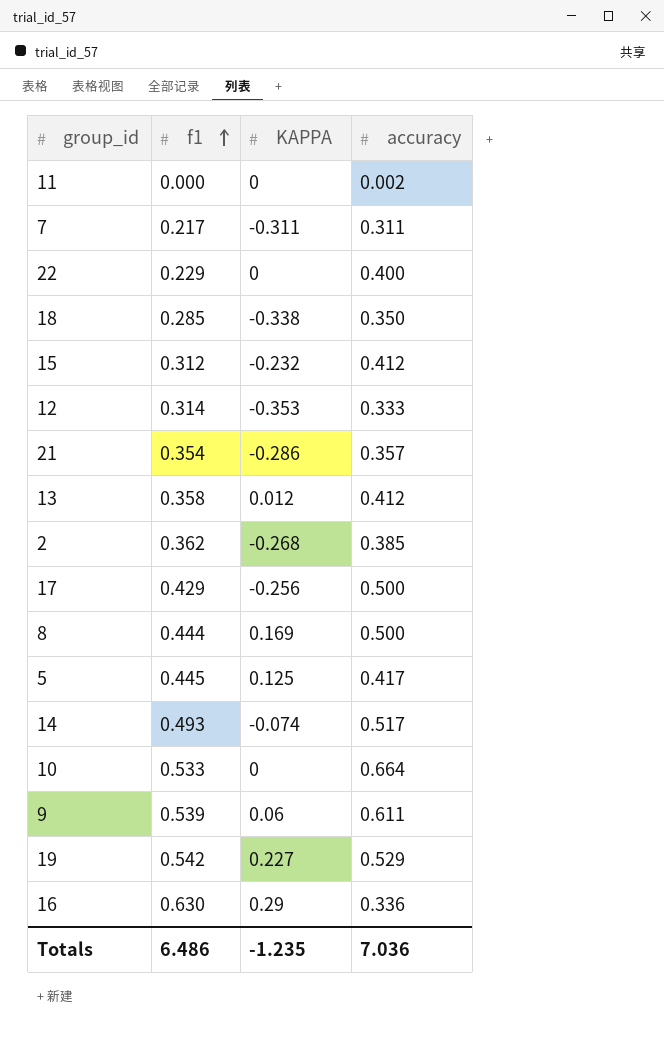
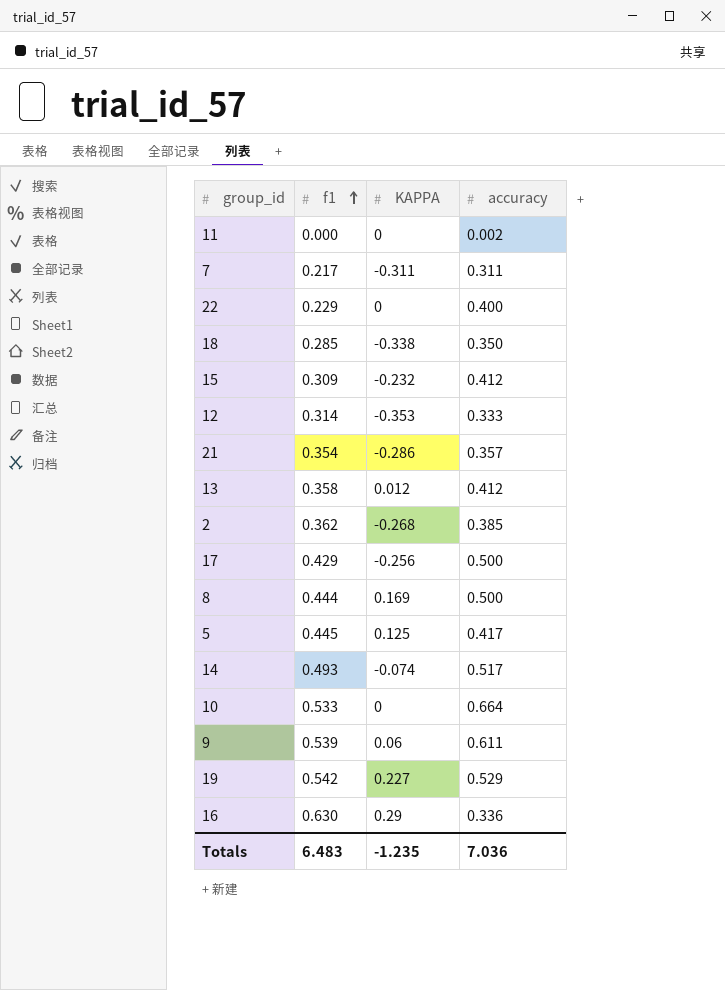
15 | f1: 0.312 -> 0.309
Totals | f1: 6.486 -> 6.483

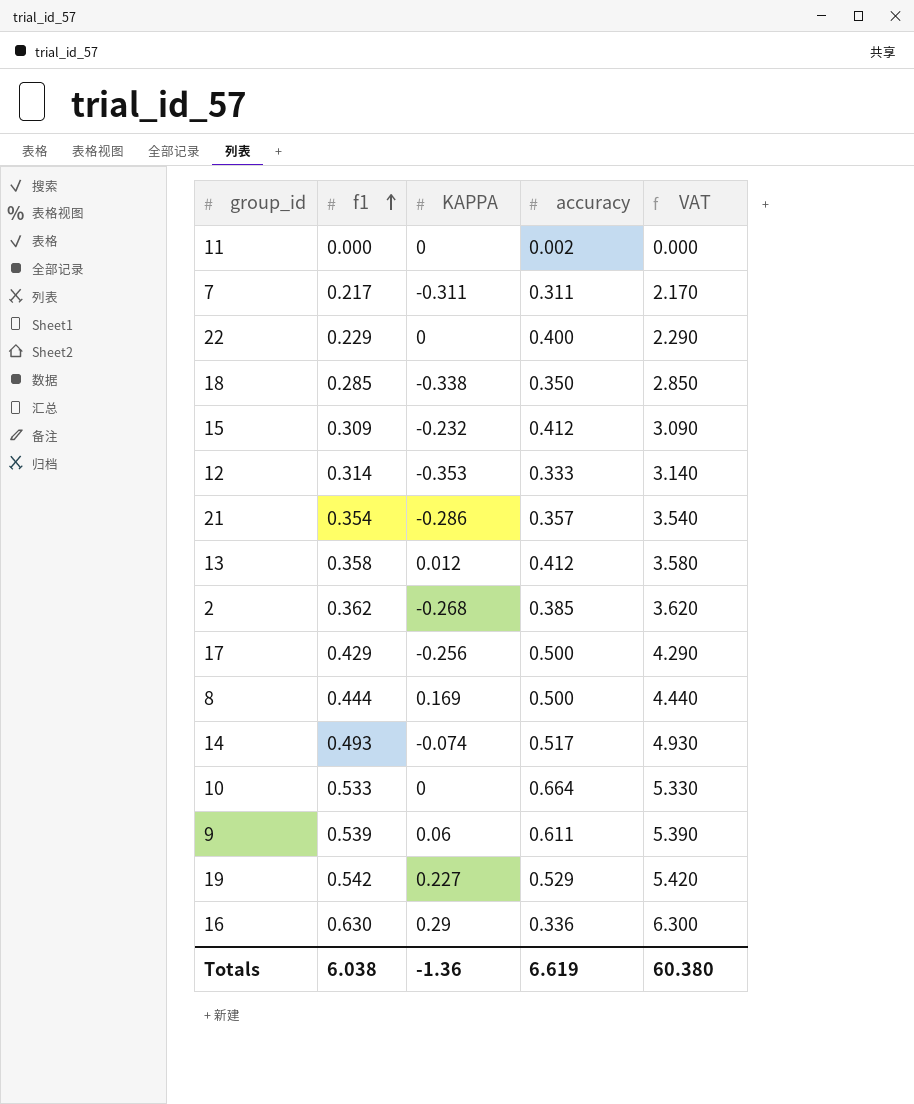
column VAT | formula: none -> [f1] * 10
row 5: 0.445 | 0.125 | 0.417 -> none
Totals | f1: 6.483 -> 6.038
Totals | KAPPA: -1.235 -> -1.36
Totals | accuracy: 7.036 -> 6.619

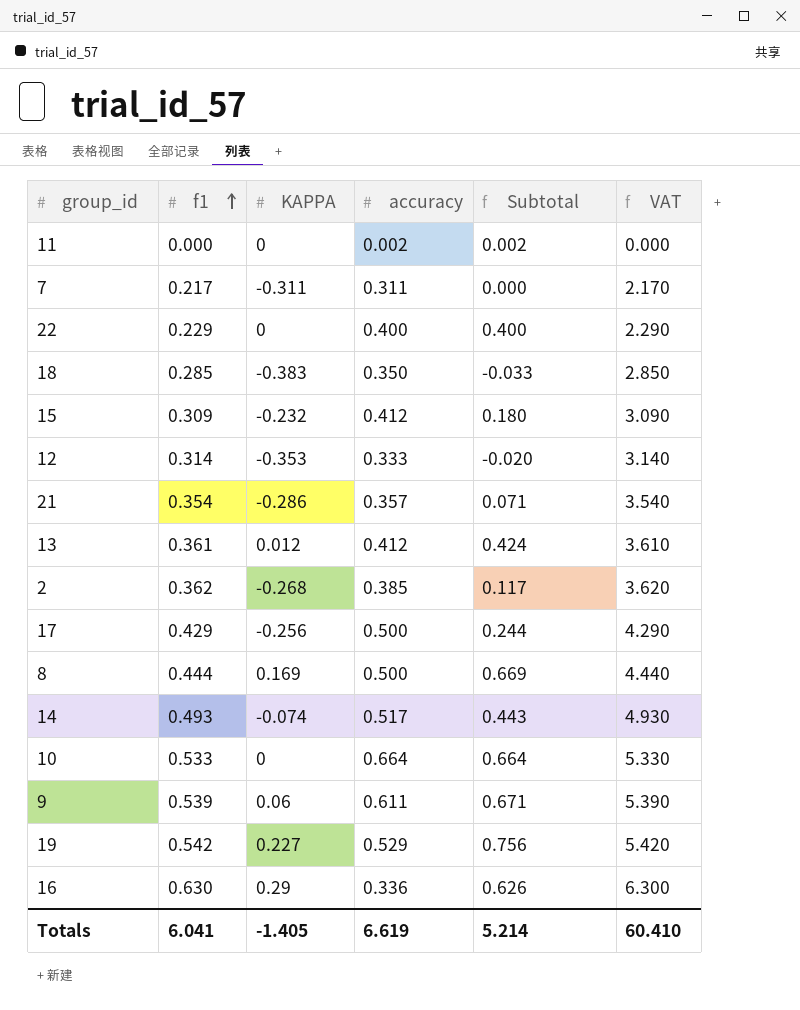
column Subtotal | formula: none -> [KAPPA] + [accuracy]
18 | KAPPA: -0.338 -> -0.383
13 | f1: 0.358 -> 0.361
13 | VAT: 3.580 -> 3.610
Totals | f1: 6.038 -> 6.041
Totals | KAPPA: -1.36 -> -1.405
Totals | VAT: 60.380 -> 60.410

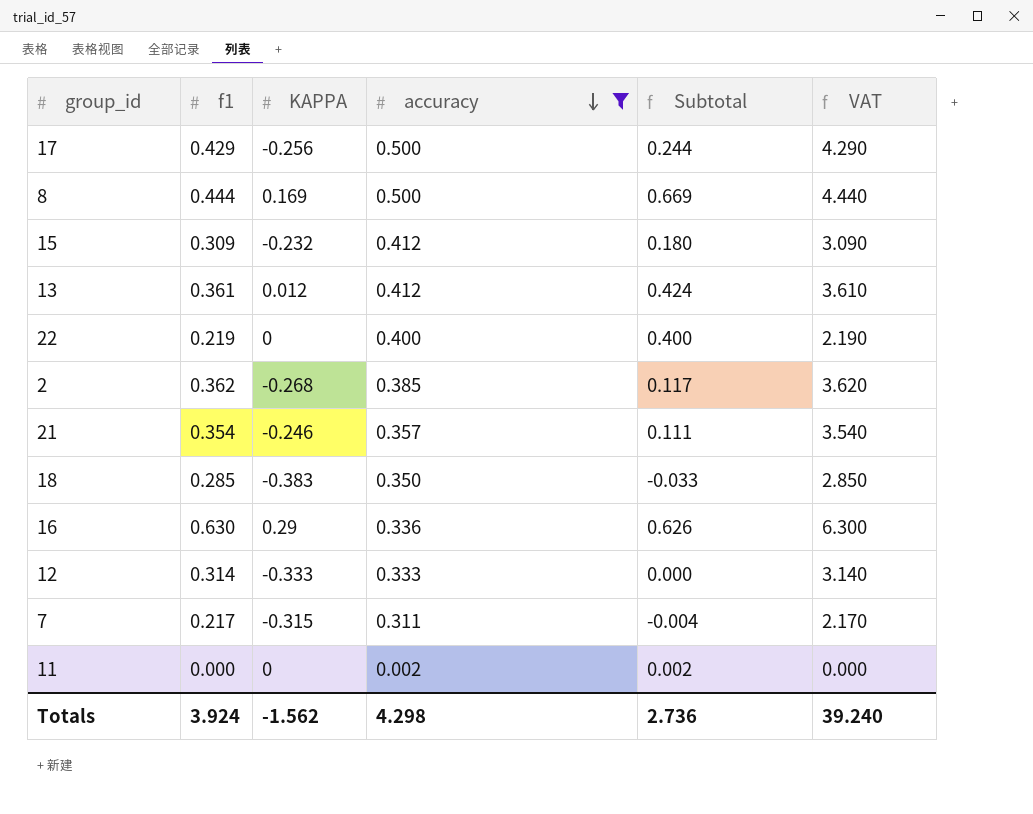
filter: none -> accuracy <= 0.500
row order: f1 ascending -> accuracy descending
22 | f1: 0.229 -> 0.219
22 | VAT: 2.290 -> 2.190
21 | KAPPA: -0.286 -> -0.246
21 | Subtotal: 0.071 -> 0.111
12 | KAPPA: -0.353 -> -0.333
12 | Subtotal: -0.020 -> 0.000
7 | KAPPA: -0.311 -> -0.315
7 | Subtotal: 0.000 -> -0.004
Totals | f1: 6.041 -> 3.924
Totals | KAPPA: -1.405 -> -1.562
Totals | accuracy: 6.619 -> 4.298
Totals | Subtotal: 5.214 -> 2.736
Totals | VAT: 60.410 -> 39.240

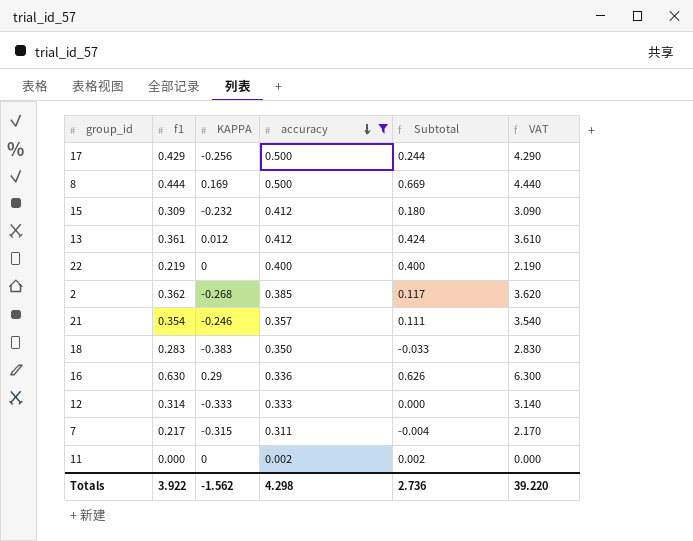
18 | f1: 0.285 -> 0.283
18 | VAT: 2.850 -> 2.830
Totals | f1: 3.924 -> 3.922
Totals | VAT: 39.240 -> 39.220

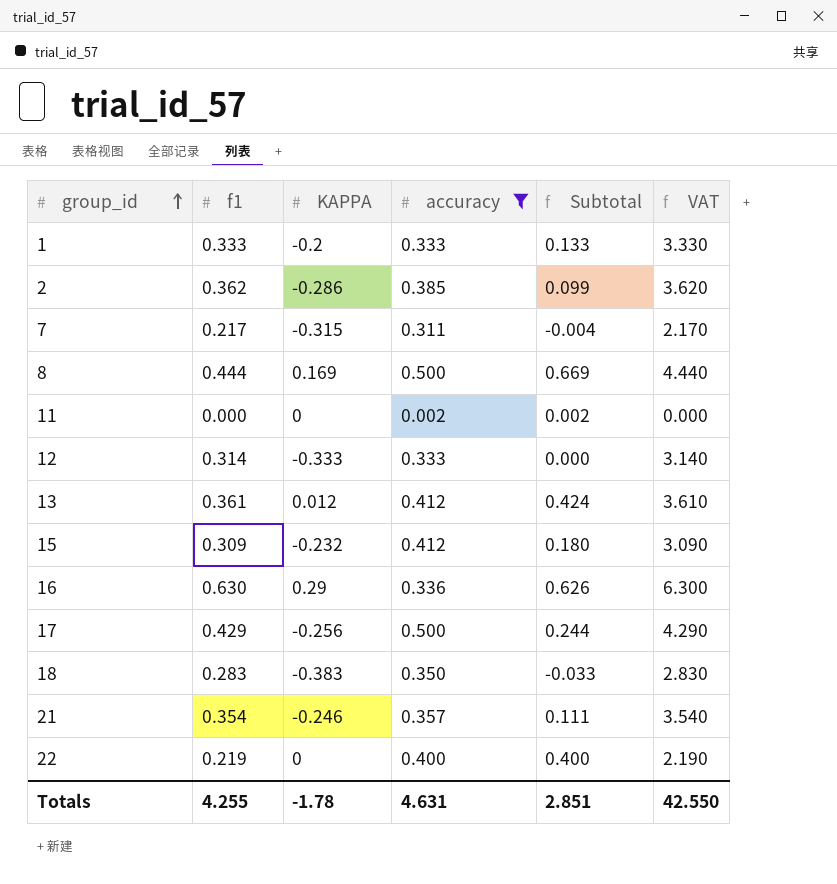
row order: accuracy descending -> group_id ascending
row 1: none -> 0.333 | -0.2 | 0.333 | 0.133 | 3.330
2 | KAPPA: -0.268 -> -0.286
2 | Subtotal: 0.117 -> 0.099
Totals | f1: 3.922 -> 4.255
Totals | KAPPA: -1.562 -> -1.78
Totals | accuracy: 4.298 -> 4.631
Totals | Subtotal: 2.736 -> 2.851
Totals | VAT: 39.220 -> 42.550

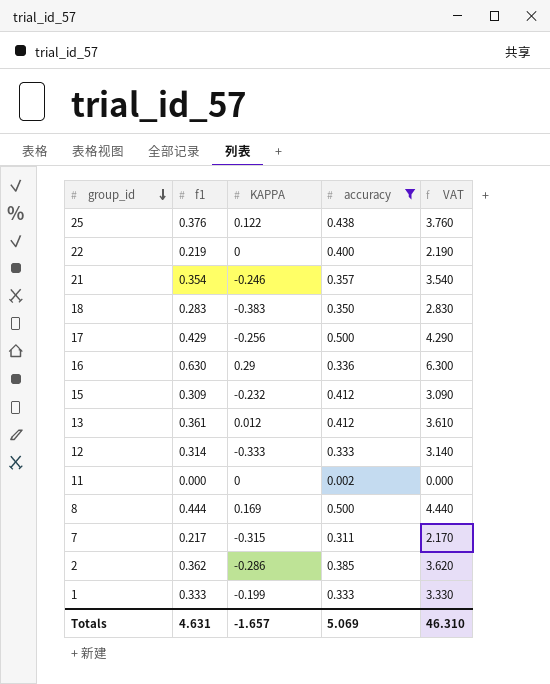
row order: group_id ascending -> group_id descending
column Subtotal | formula: [KAPPA] + [accuracy] -> none
row 25: none -> 0.376 | 0.122 | 0.438 | 3.760
1 | KAPPA: -0.2 -> -0.199
Totals | f1: 4.255 -> 4.631
Totals | KAPPA: -1.78 -> -1.657
Totals | accuracy: 4.631 -> 5.069
Totals | VAT: 42.550 -> 46.310

